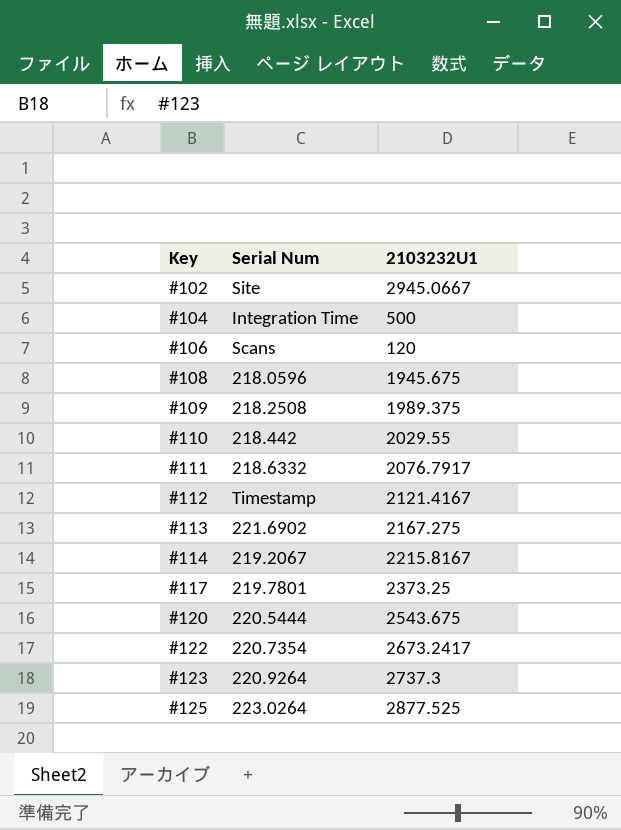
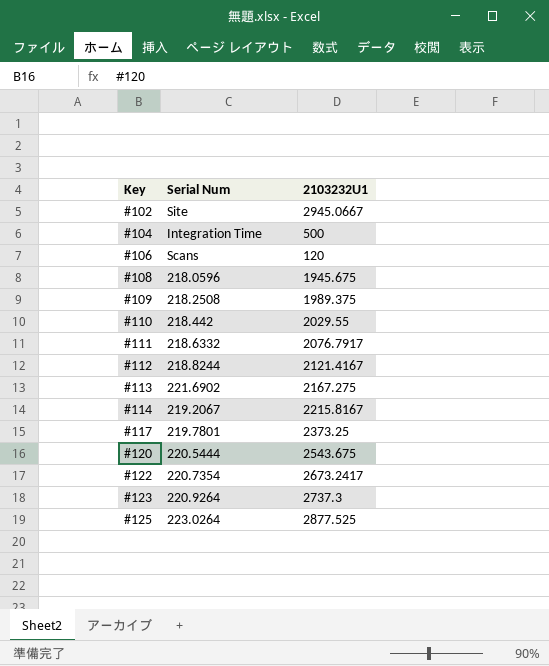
#112 | Serial Num: Timestamp -> 218.8244

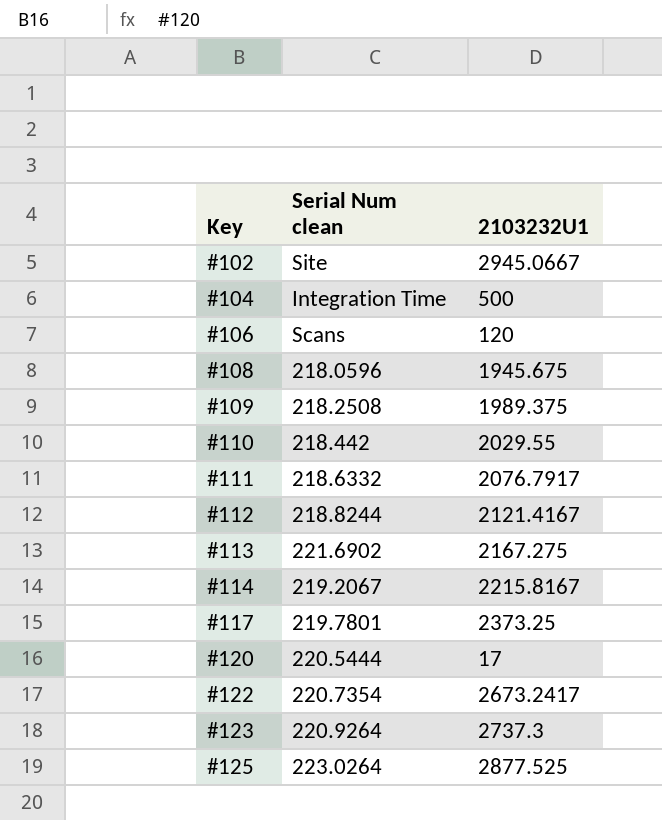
column name: Serial Num -> Serial Num clean
#120 | 2103232U1: 2543.675 -> 17

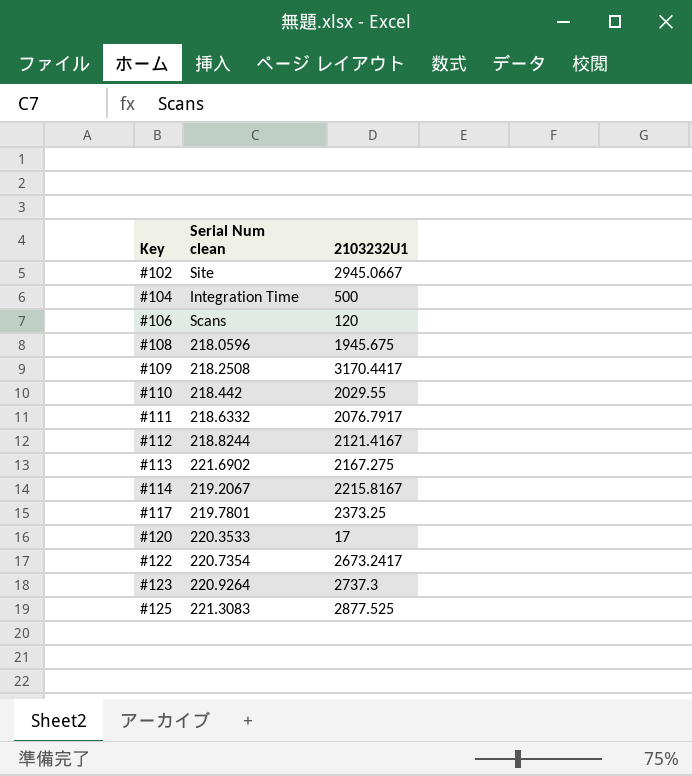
#109 | 2103232U1: 1989.375 -> 3170.4417
#120 | Serial Num clean: 220.5444 -> 220.3533
#125 | Serial Num clean: 223.0264 -> 221.3083

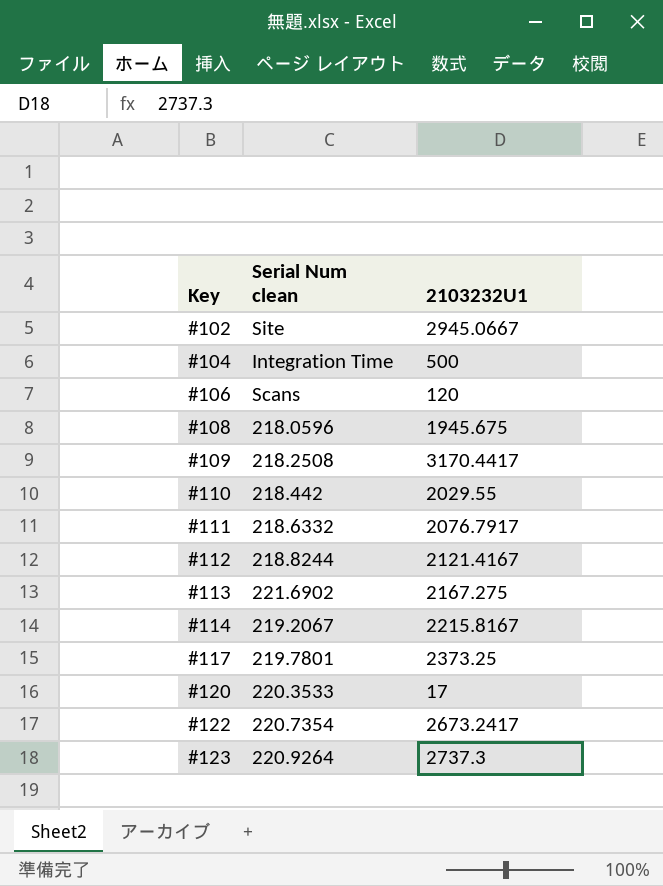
row #125: 221.3083 | 2877.525 -> none

